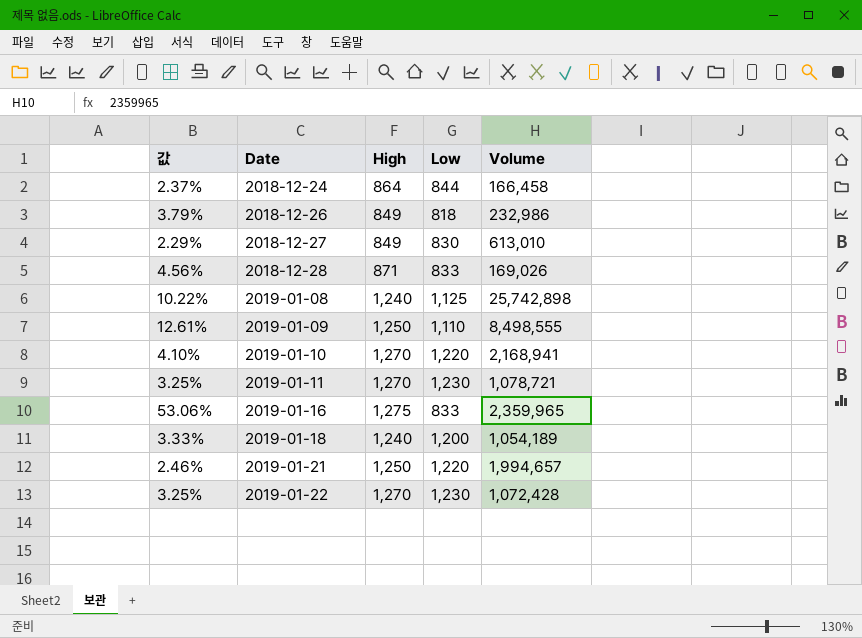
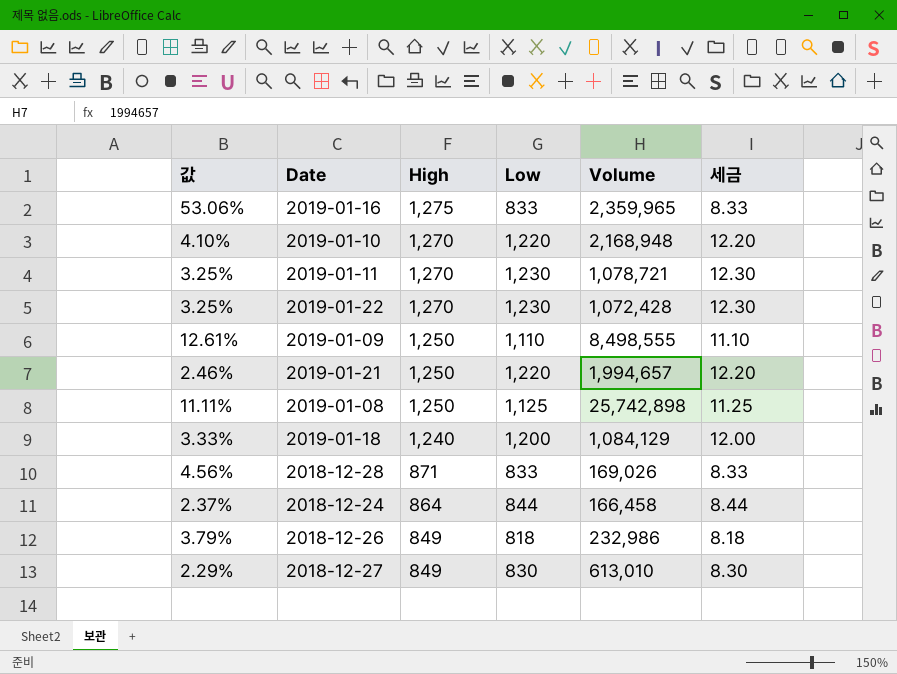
row order: Date ascending -> High descending
column 세금 | formula: none -> [Low] * 0.01
2019-01-10 | Volume: 2,168,941 -> 2,168,948
2019-01-08 | 값: 10.22% -> 11.11%
2019-01-08 | High: 1,240 -> 1,250
2019-01-18 | Volume: 1,054,189 -> 1,084,129

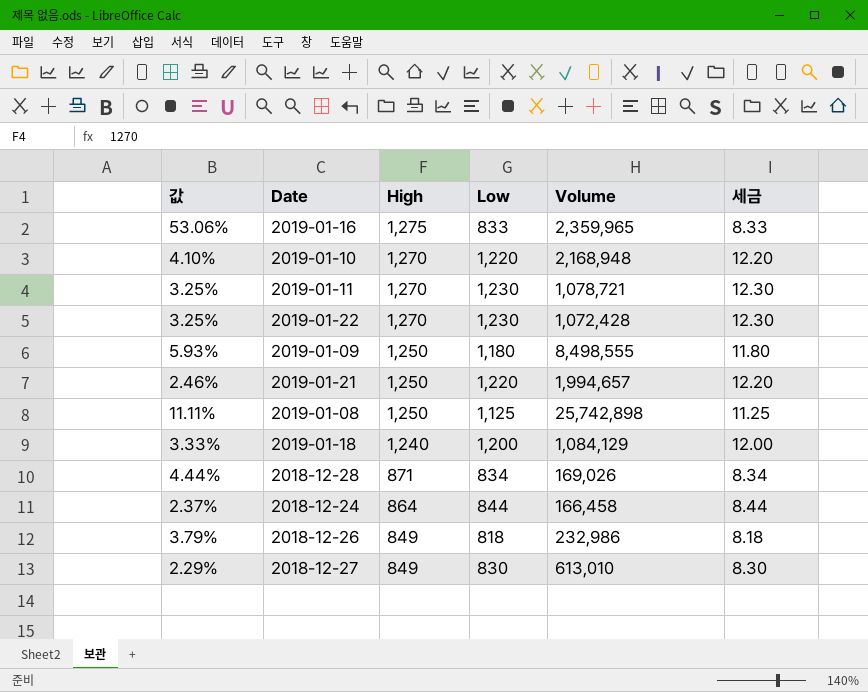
2019-01-09 | 값: 12.61% -> 5.93%
2019-01-09 | Low: 1,110 -> 1,180
2019-01-09 | 세금: 11.10 -> 11.80
2018-12-28 | 값: 4.56% -> 4.44%
2018-12-28 | Low: 833 -> 834
2018-12-28 | 세금: 8.33 -> 8.34

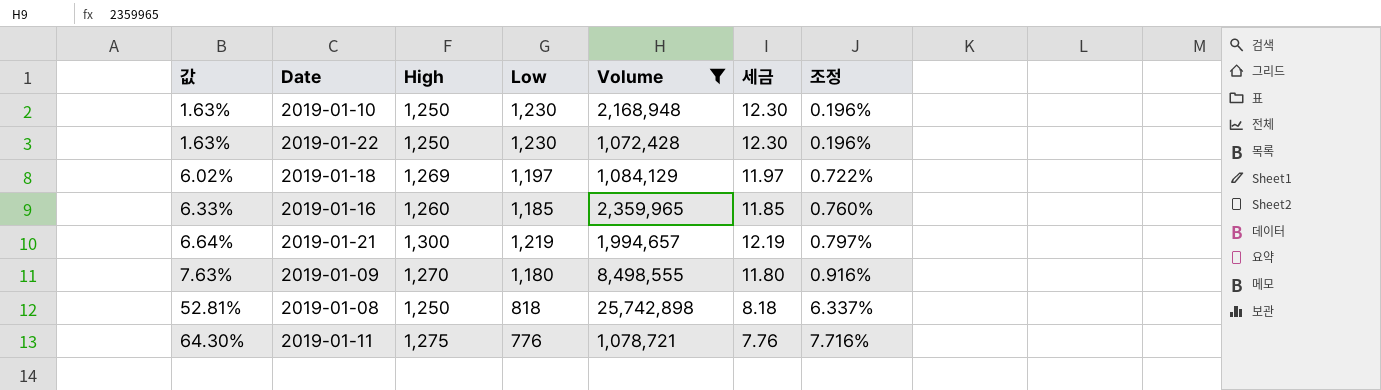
filter: none -> Volume >= 1,072,428
row order: High descending -> 값 ascending
column 조정 | formula: none -> [값] * 0.12
2019-01-10 | 값: 4.10% -> 1.63%
2019-01-10 | High: 1,270 -> 1,250
2019-01-10 | Low: 1,220 -> 1,230
2019-01-10 | 세금: 12.20 -> 12.30
2019-01-22 | 값: 3.25% -> 1.63%
2019-01-22 | High: 1,270 -> 1,250
2019-01-18 | 값: 3.33% -> 6.02%
2019-01-18 | High: 1,240 -> 1,269
2019-01-18 | Low: 1,200 -> 1,197
2019-01-18 | 세금: 12.00 -> 11.97
2019-01-16 | 값: 53.06% -> 6.33%
2019-01-16 | High: 1,275 -> 1,260
2019-01-16 | Low: 833 -> 1,185
2019-01-16 | 세금: 8.33 -> 11.85
2019-01-21 | 값: 2.46% -> 6.64%
2019-01-21 | High: 1,250 -> 1,300
2019-01-21 | Low: 1,220 -> 1,219
2019-01-21 | 세금: 12.20 -> 12.19
2019-01-09 | 값: 5.93% -> 7.63%
2019-01-09 | High: 1,250 -> 1,270
2019-01-08 | 값: 11.11% -> 52.81%
2019-01-08 | Low: 1,125 -> 818
2019-01-08 | 세금: 11.25 -> 8.18
2019-01-11 | 값: 3.25% -> 64.30%
2019-01-11 | High: 1,270 -> 1,275
2019-01-11 | Low: 1,230 -> 776
2019-01-11 | 세금: 12.30 -> 7.76

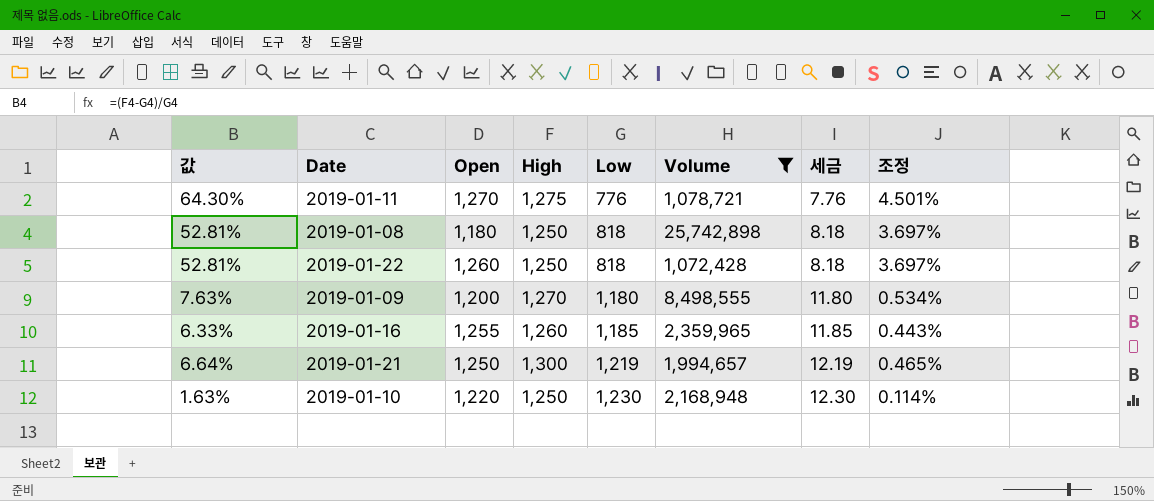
row order: 값 ascending -> Low ascending
column Open | position: none -> 3
column 조정 | formula: [값] * 0.12 -> [값] * 0.07
row 2019-01-18: 6.02% | 1,269 | 1,197 | 1,084,129 | 11.97 | 0.722% -> none
2019-01-22 | 값: 1.63% -> 52.81%
2019-01-22 | Low: 1,230 -> 818
2019-01-22 | 세금: 12.30 -> 8.18

